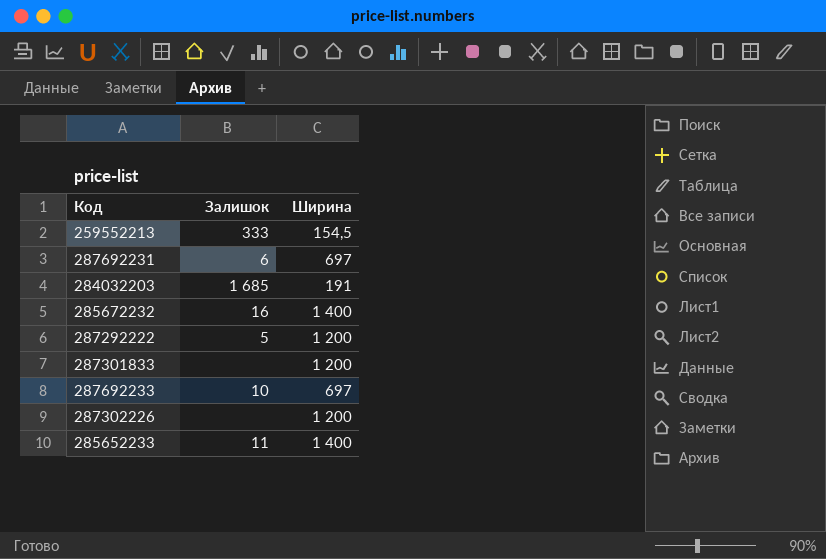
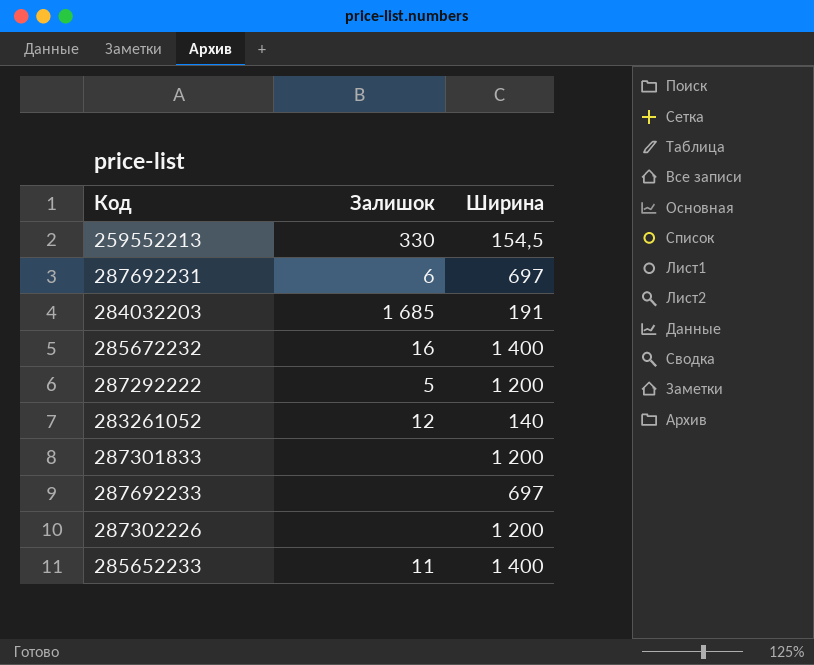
259552213 | Залишок: 333 -> 330
row 283261052: none -> 12 | 140
287692233 | Залишок: 10 -> none

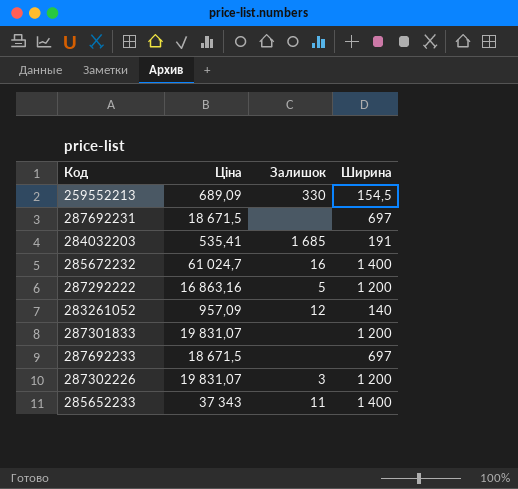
column Ціна | position: none -> 2
287692231 | Залишок: 6 -> none
287302226 | Залишок: none -> 3

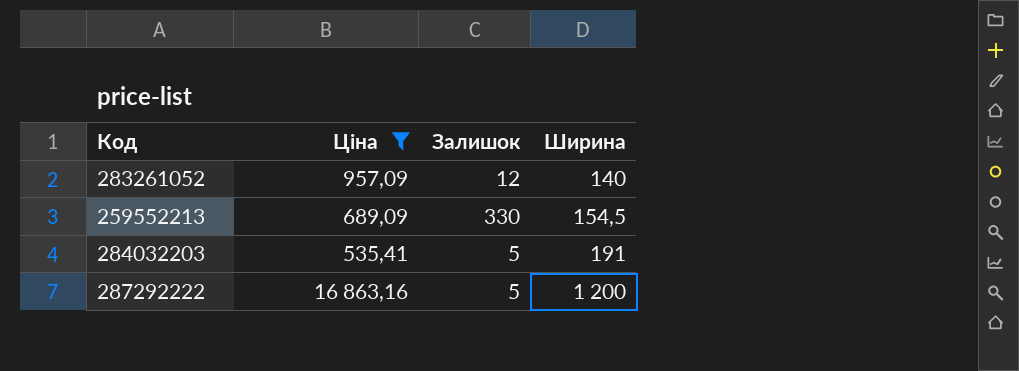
filter: none -> Ціна <= 16 863,16
row order: none -> Ширина ascending
284032203 | Залишок: 1 685 -> 5

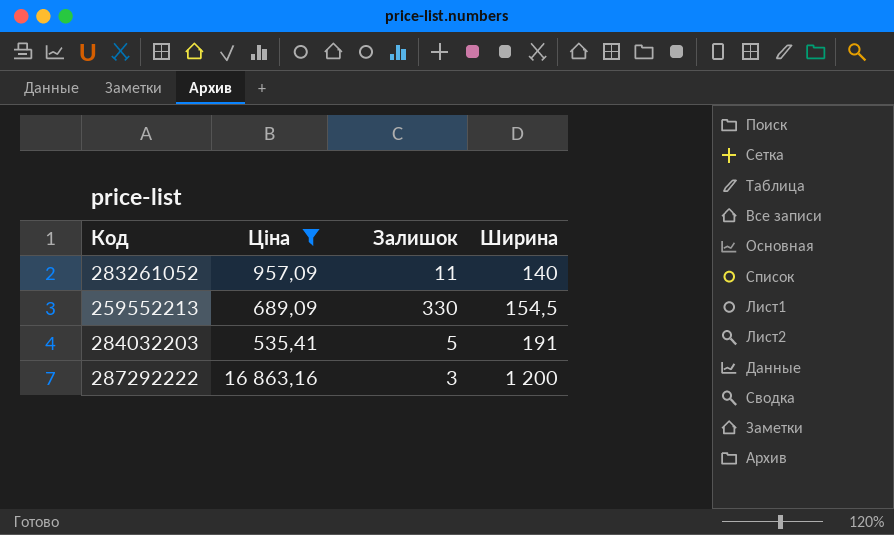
283261052 | Залишок: 12 -> 11
287292222 | Залишок: 5 -> 3

